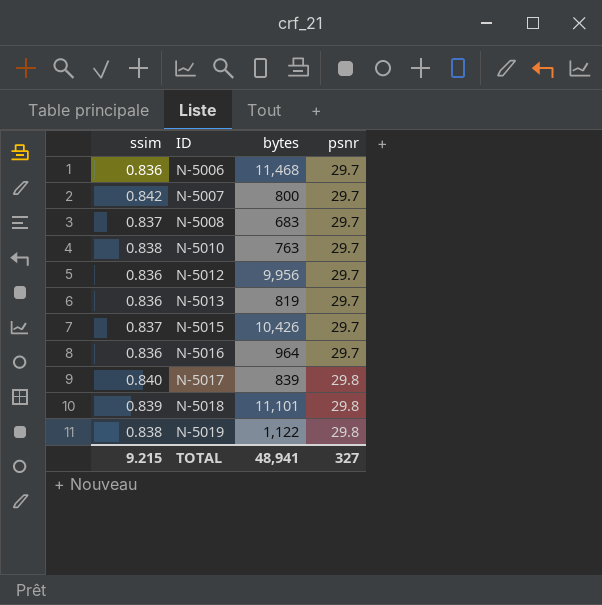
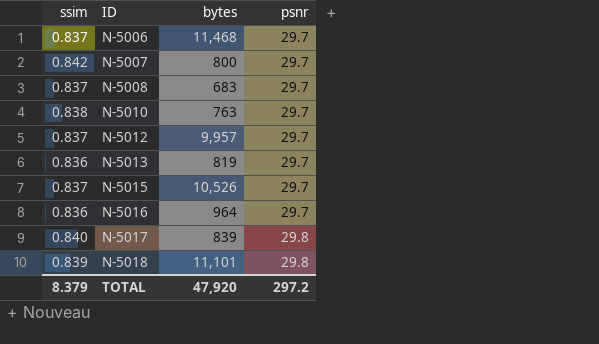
row N-5019: 0.838 | 1,122 | 29.8 -> none
N-5006 | ssim: 0.836 -> 0.837
N-5012 | ssim: 0.836 -> 0.837
N-5012 | bytes: 9,956 -> 9,957
N-5015 | bytes: 10,426 -> 10,526
TOTAL | ssim: 9.215 -> 8.379
TOTAL | bytes: 48,941 -> 47,920
TOTAL | psnr: 327 -> 297.2

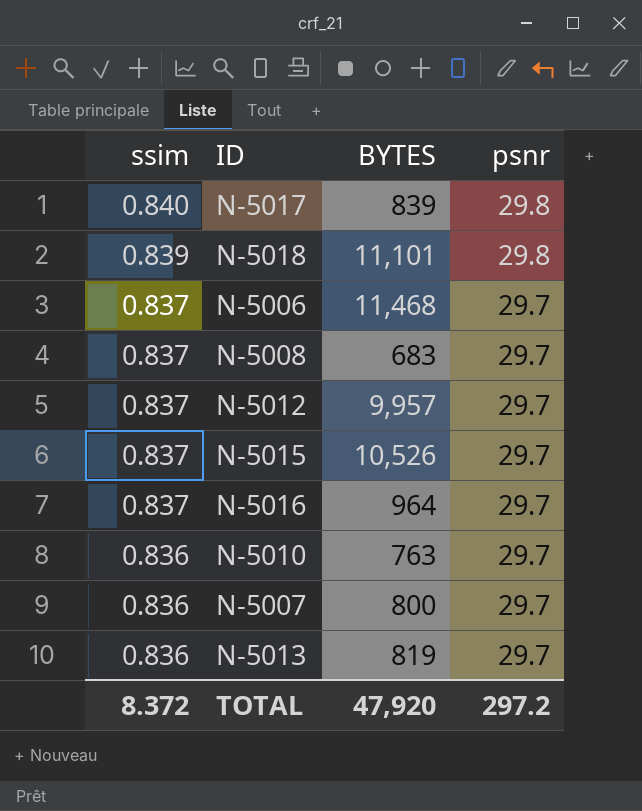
row order: ID ascending -> ssim descending
column name: bytes -> BYTES
N-5016 | ssim: 0.836 -> 0.837
N-5010 | ssim: 0.838 -> 0.836
N-5007 | ssim: 0.842 -> 0.836
TOTAL | ssim: 8.379 -> 8.372

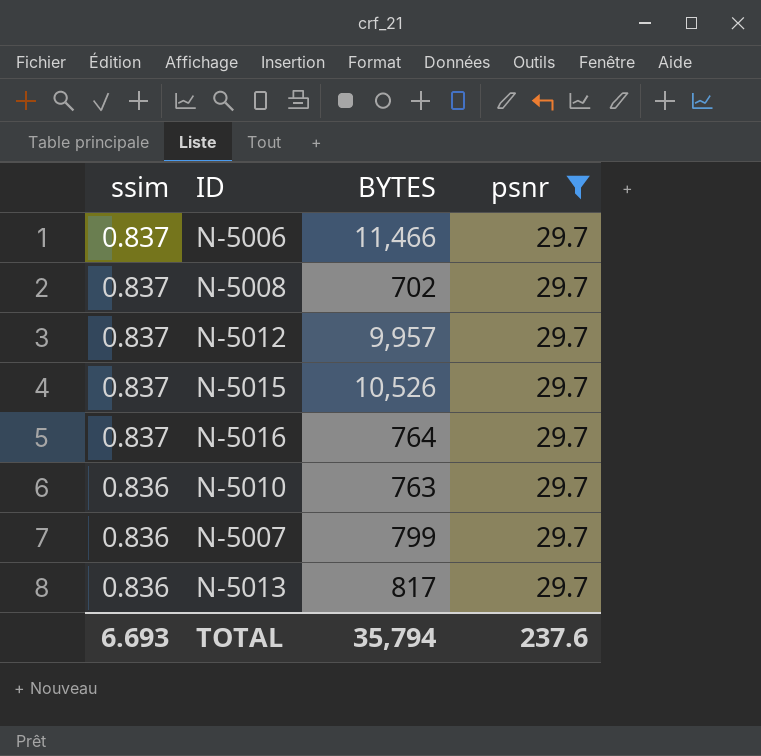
filter: none -> psnr = 29.7
N-5006 | BYTES: 11,468 -> 11,466
N-5008 | BYTES: 683 -> 702
N-5016 | BYTES: 964 -> 764
N-5007 | BYTES: 800 -> 799
N-5013 | BYTES: 819 -> 817
TOTAL | ssim: 8.372 -> 6.693
TOTAL | BYTES: 47,920 -> 35,794
TOTAL | psnr: 297.2 -> 237.6

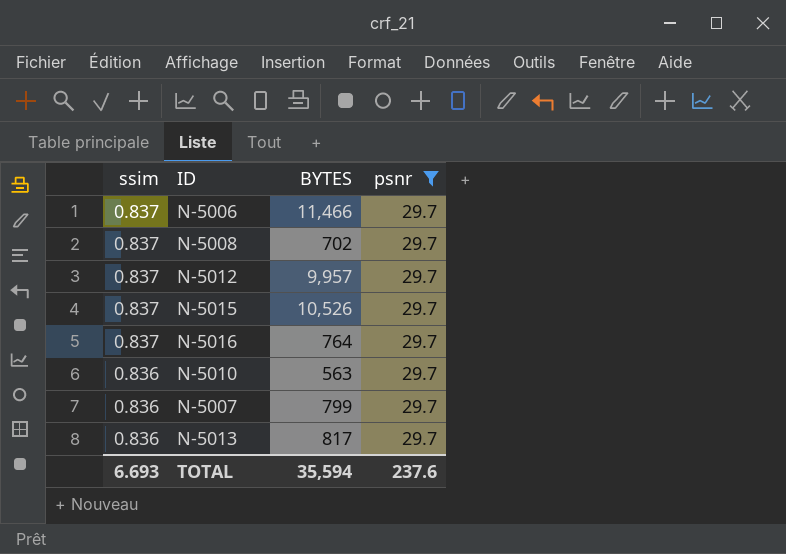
N-5010 | BYTES: 763 -> 563
TOTAL | BYTES: 35,794 -> 35,594

